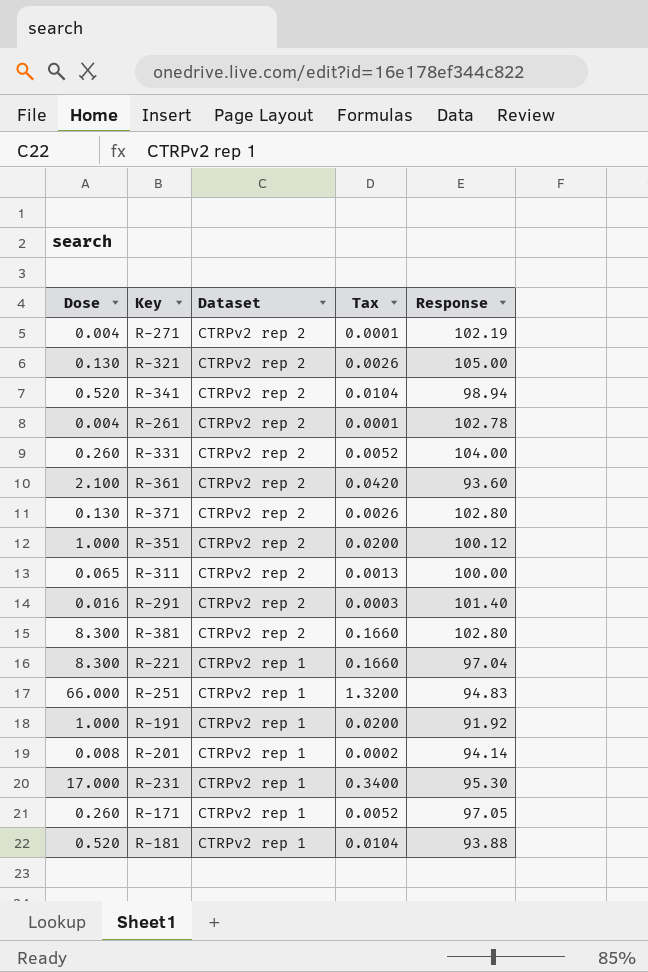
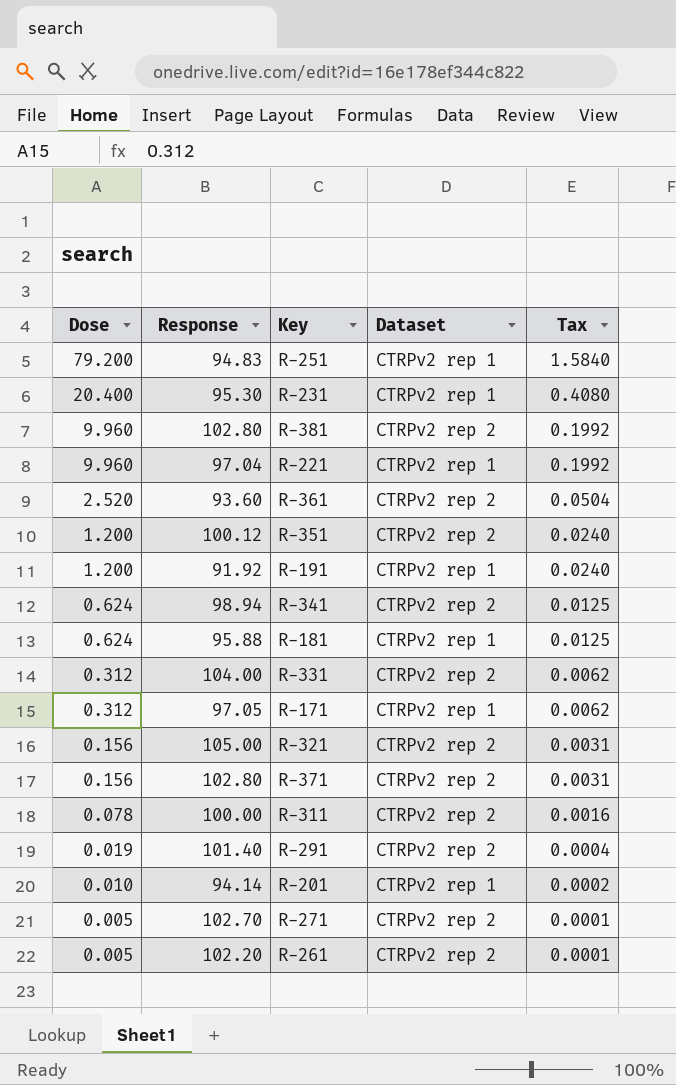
row order: Dataset descending -> Dose descending
column Response | position: 5 -> 2
R-251 | Dose: 66.000 -> 79.200
R-251 | Tax: 1.3200 -> 1.5840
R-231 | Dose: 17.000 -> 20.400
R-231 | Tax: 0.3400 -> 0.4080
R-381 | Dose: 8.300 -> 9.960
R-381 | Tax: 0.1660 -> 0.1992
R-221 | Dose: 8.300 -> 9.960
R-221 | Tax: 0.1660 -> 0.1992
R-361 | Dose: 2.100 -> 2.520
R-361 | Tax: 0.0420 -> 0.0504
R-351 | Dose: 1.000 -> 1.200
R-351 | Tax: 0.0200 -> 0.0240
R-191 | Dose: 1.000 -> 1.200
R-191 | Tax: 0.0200 -> 0.0240
R-341 | Dose: 0.520 -> 0.624
R-341 | Tax: 0.0104 -> 0.0125
R-181 | Dose: 0.520 -> 0.624
R-181 | Response: 93.88 -> 95.88
R-181 | Tax: 0.0104 -> 0.0125
R-331 | Dose: 0.260 -> 0.312
R-331 | Tax: 0.0052 -> 0.0062
R-171 | Dose: 0.260 -> 0.312
R-171 | Tax: 0.0052 -> 0.0062
R-321 | Dose: 0.130 -> 0.156
R-321 | Tax: 0.0026 -> 0.0031
R-371 | Dose: 0.130 -> 0.156
R-371 | Tax: 0.0026 -> 0.0031
R-311 | Dose: 0.065 -> 0.078
R-311 | Tax: 0.0013 -> 0.0016
R-291 | Dose: 0.016 -> 0.019
R-291 | Tax: 0.0003 -> 0.0004
R-201 | Dose: 0.008 -> 0.010
R-271 | Dose: 0.004 -> 0.005
R-271 | Response: 102.19 -> 102.70
R-261 | Dose: 0.004 -> 0.005
R-261 | Response: 102.78 -> 102.20

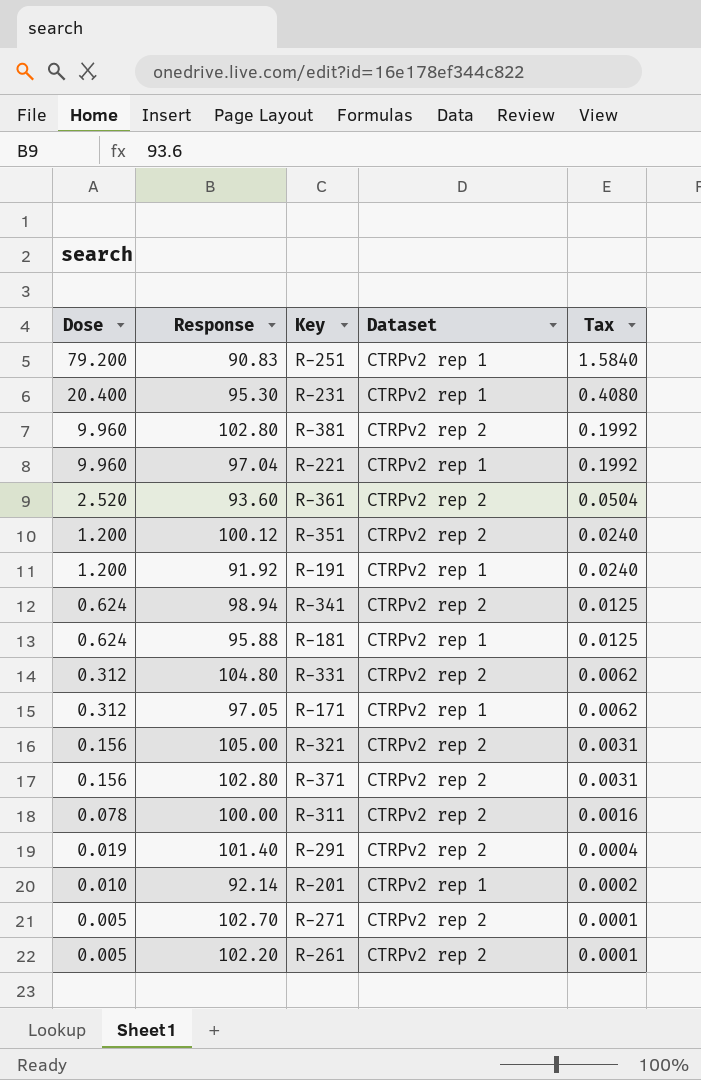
R-251 | Response: 94.83 -> 90.83
R-331 | Response: 104.00 -> 104.80
R-201 | Response: 94.14 -> 92.14

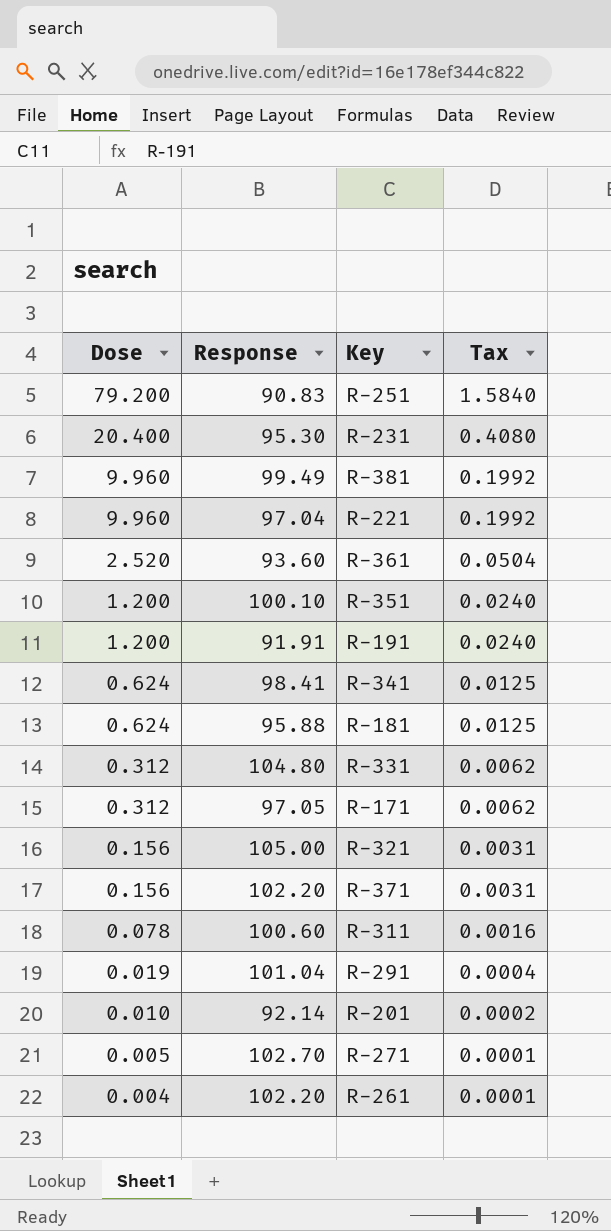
column Dataset | position: 4 -> none
R-381 | Response: 102.80 -> 99.49
R-351 | Response: 100.12 -> 100.10
R-191 | Response: 91.92 -> 91.91
R-341 | Response: 98.94 -> 98.41
R-371 | Response: 102.80 -> 102.20
R-311 | Response: 100.00 -> 100.60
R-291 | Response: 101.40 -> 101.04
R-261 | Dose: 0.005 -> 0.004

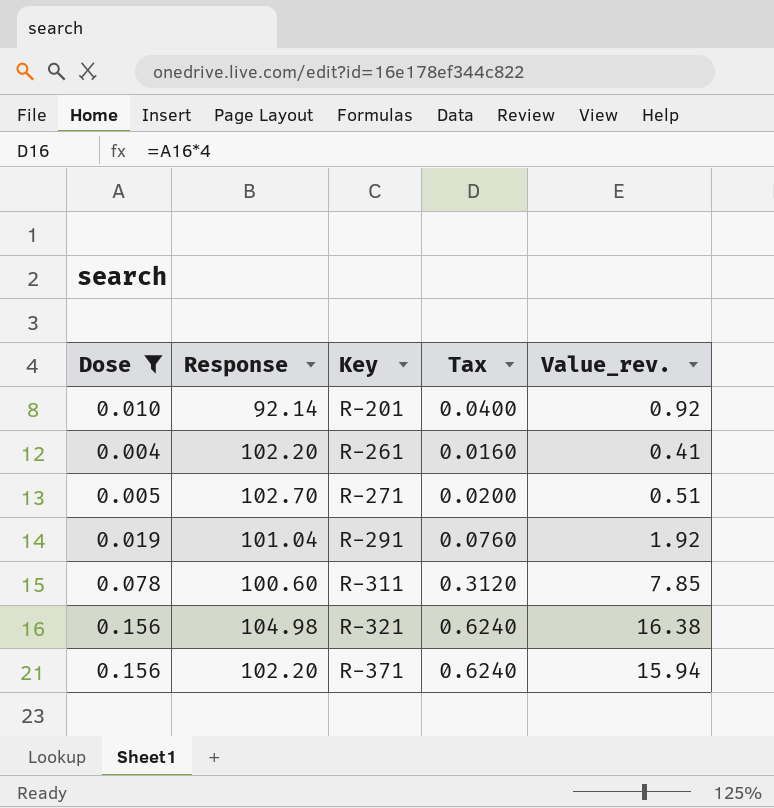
filter: none -> Dose <= 0.156
row order: Dose descending -> Key ascending
column Tax | formula: [Dose] * 0.02 -> [Dose] * 4
column Value_rev. | formula: none -> [Dose] * [Response]
R-321 | Response: 105.00 -> 104.98

